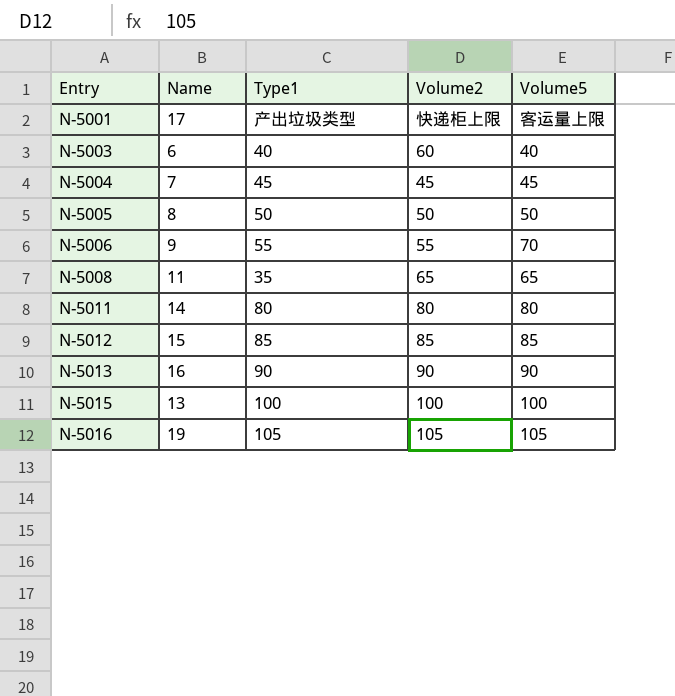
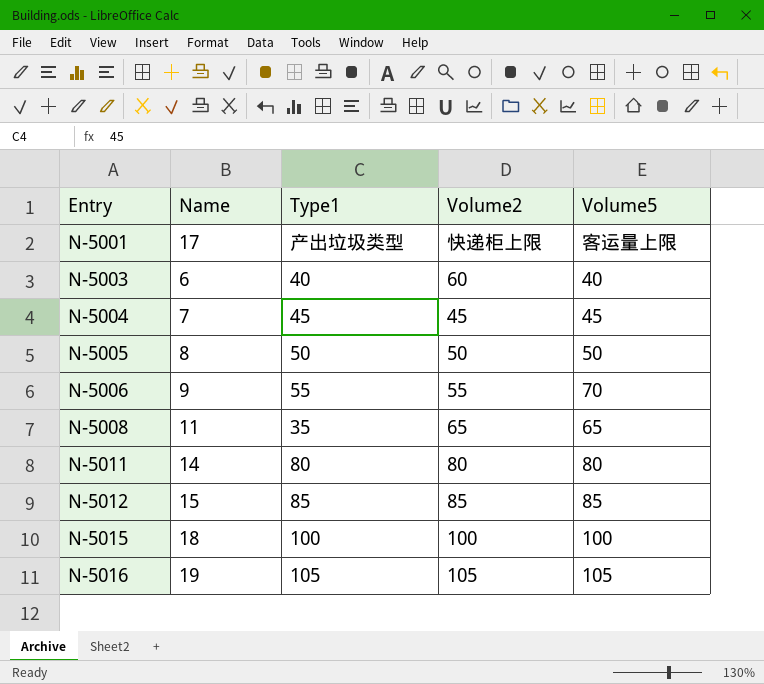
row N-5013: 16 | 90 | 90 | 90 -> none
N-5015 | Name: 13 -> 18

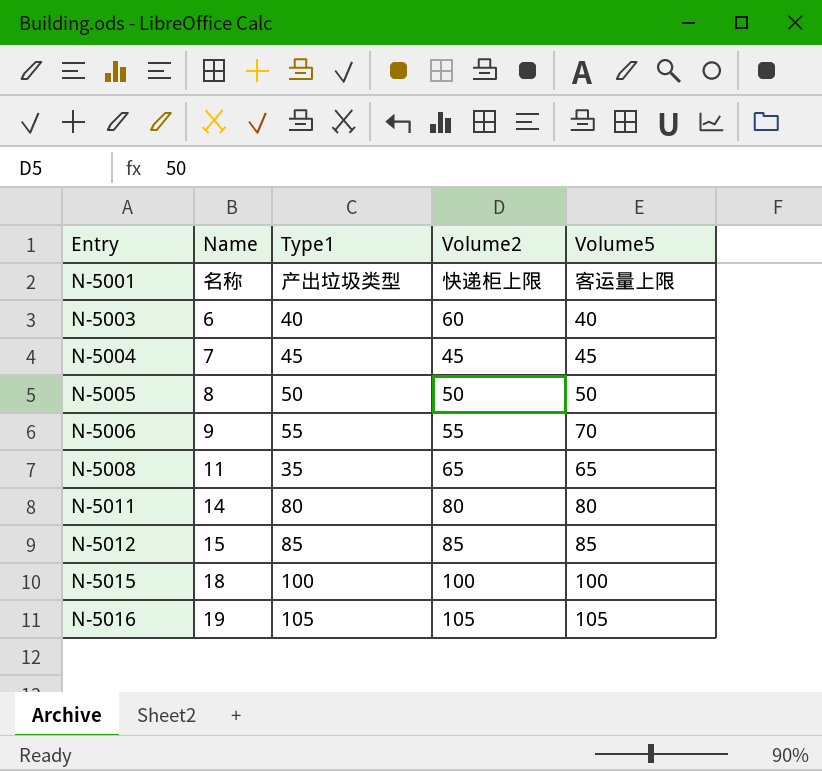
N-5001 | Name: 17 -> 名称

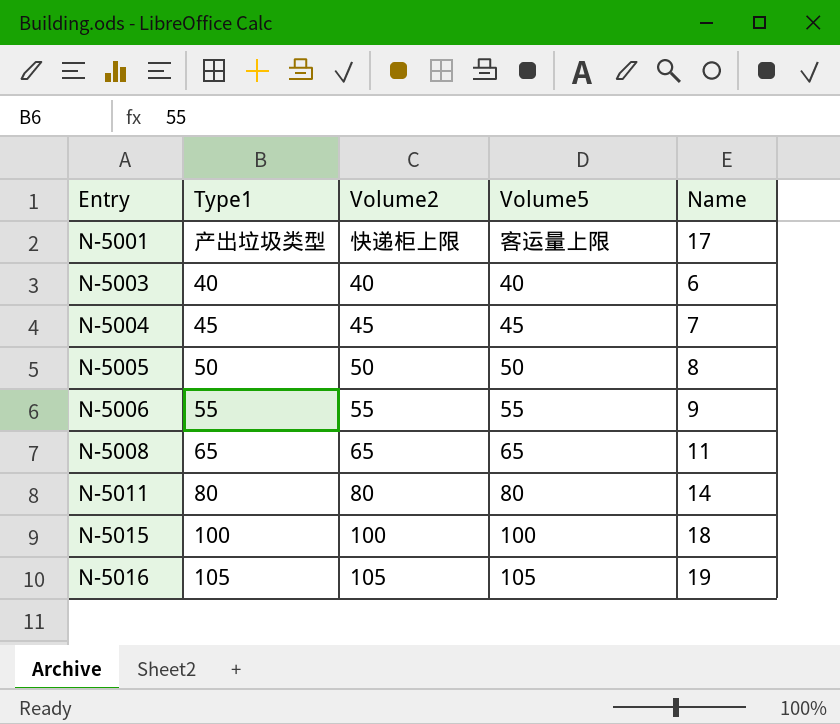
column Name | position: 2 -> 5
row N-5012: 15 | 85 | 85 | 85 -> none
N-5001 | Name: 名称 -> 17
N-5003 | Volume2: 60 -> 40
N-5006 | Volume5: 70 -> 55
N-5008 | Type1: 35 -> 65

